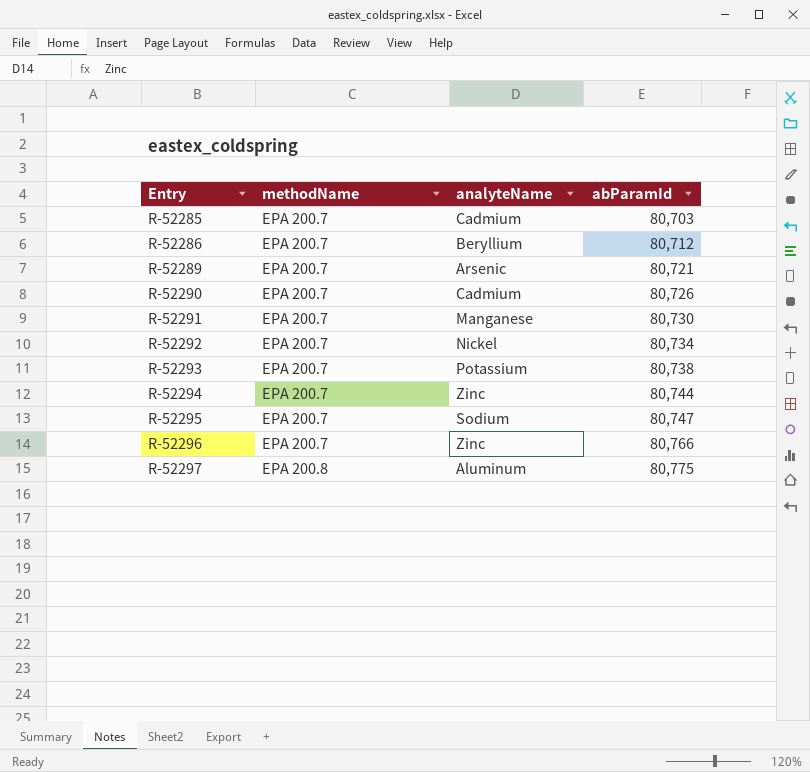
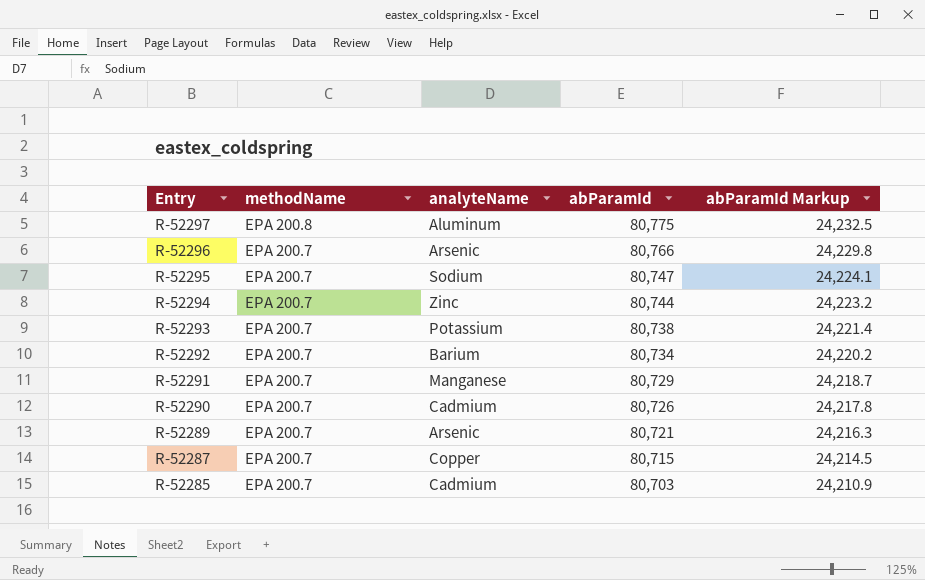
row order: Entry ascending -> Entry descending
column abParamId Markup | formula: none -> [abParamId] * 0.3
row R-52286: EPA 200.7 | Beryllium | 80,712 -> none
R-52296 | analyteName: Zinc -> Arsenic
R-52292 | analyteName: Nickel -> Barium
R-52291 | abParamId: 80,730 -> 80,729
row R-52287: none -> EPA 200.7 | Copper | 80,715 | 24,214.5

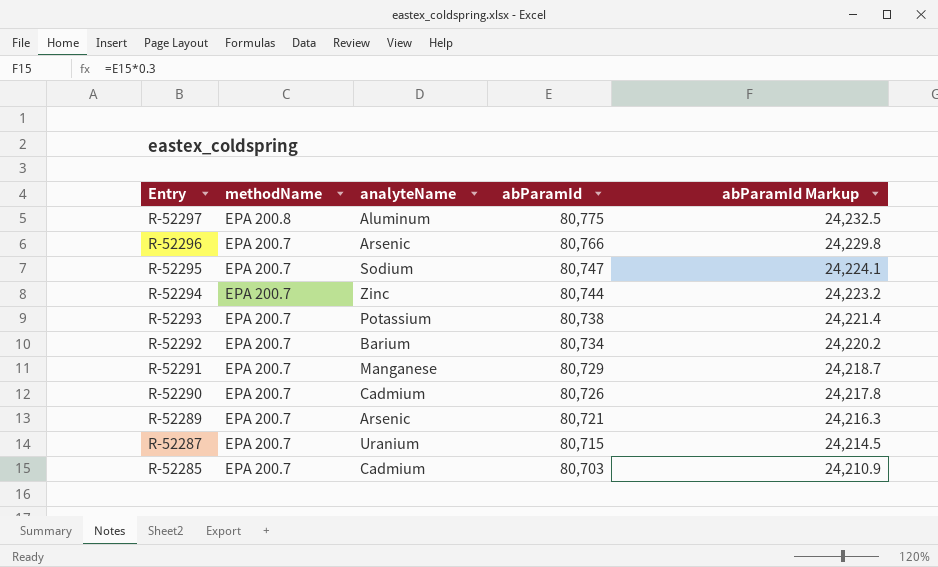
R-52287 | analyteName: Copper -> Uranium

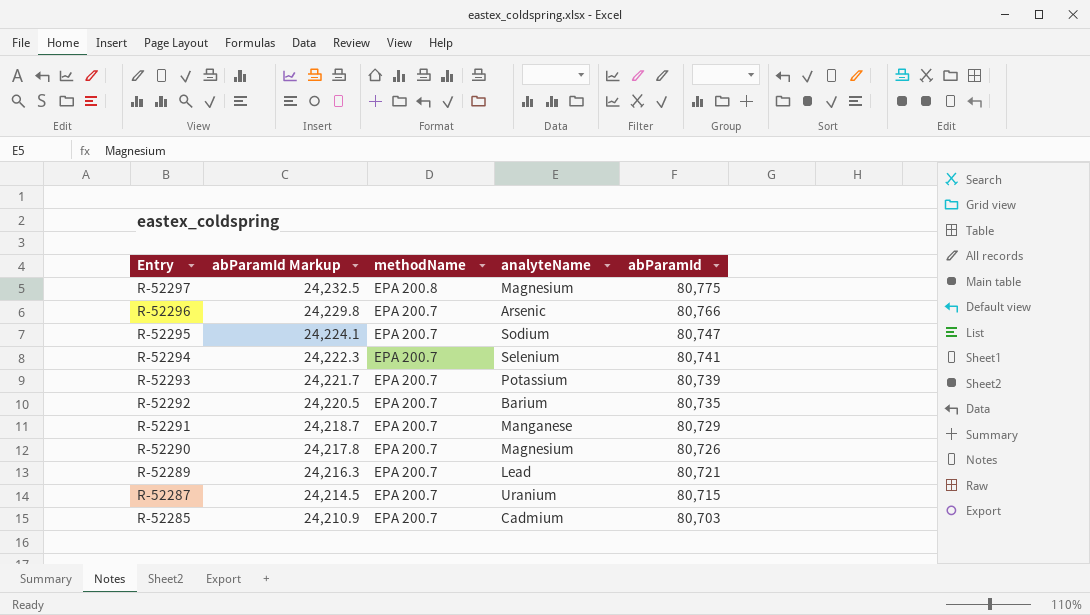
column abParamId Markup | position: 5 -> 2
R-52297 | analyteName: Aluminum -> Magnesium
R-52294 | abParamId Markup: 24,223.2 -> 24,222.3
R-52294 | analyteName: Zinc -> Selenium
R-52294 | abParamId: 80,744 -> 80,741
R-52293 | abParamId Markup: 24,221.4 -> 24,221.7
R-52293 | abParamId: 80,738 -> 80,739
R-52292 | abParamId Markup: 24,220.2 -> 24,220.5
R-52292 | abParamId: 80,734 -> 80,735
R-52290 | analyteName: Cadmium -> Magnesium
R-52289 | analyteName: Arsenic -> Lead

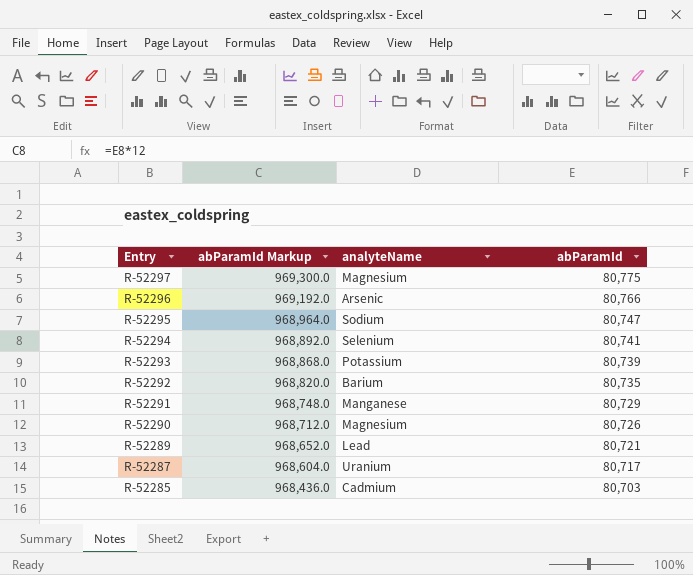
column methodName | position: 3 -> none
column abParamId Markup | formula: [abParamId] * 0.3 -> [abParamId] * 12
R-52287 | abParamId: 80,715 -> 80,717

